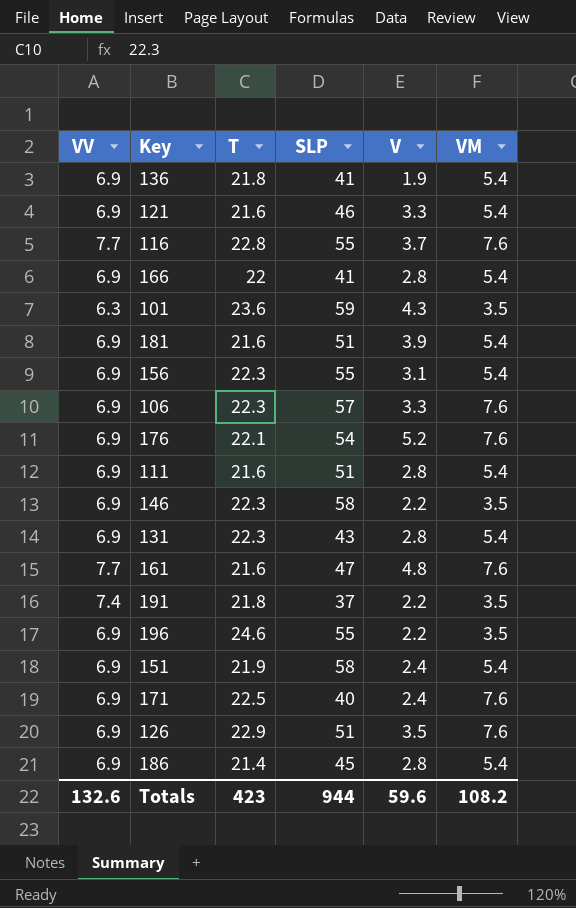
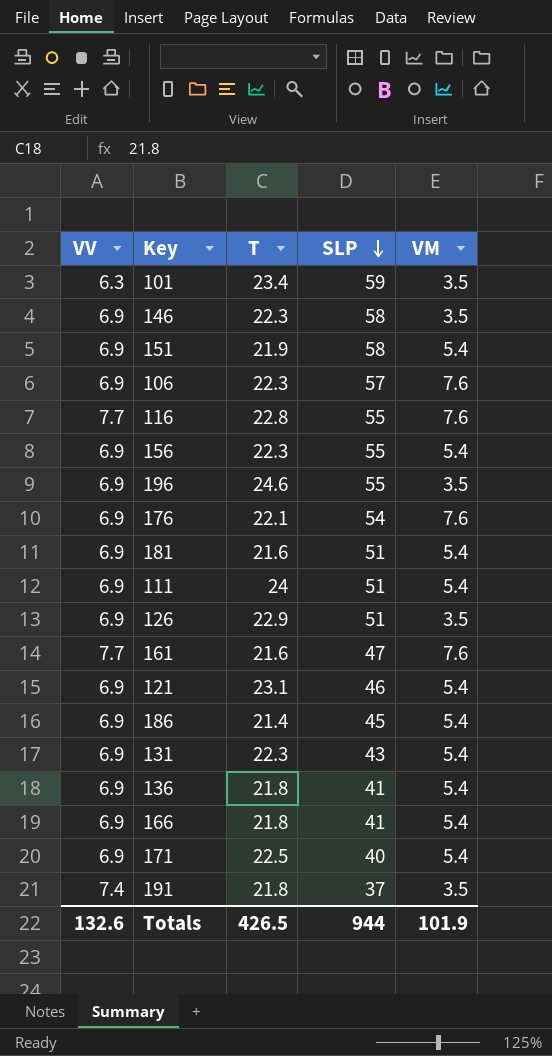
row order: none -> SLP descending
column V | position: 5 -> none
101 | T: 23.6 -> 23.4
111 | T: 21.6 -> 24
126 | VM: 7.6 -> 3.5
121 | T: 21.6 -> 23.1
166 | T: 22 -> 21.8
171 | VM: 7.6 -> 5.4
Totals | T: 423 -> 426.5
Totals | VM: 108.2 -> 101.9

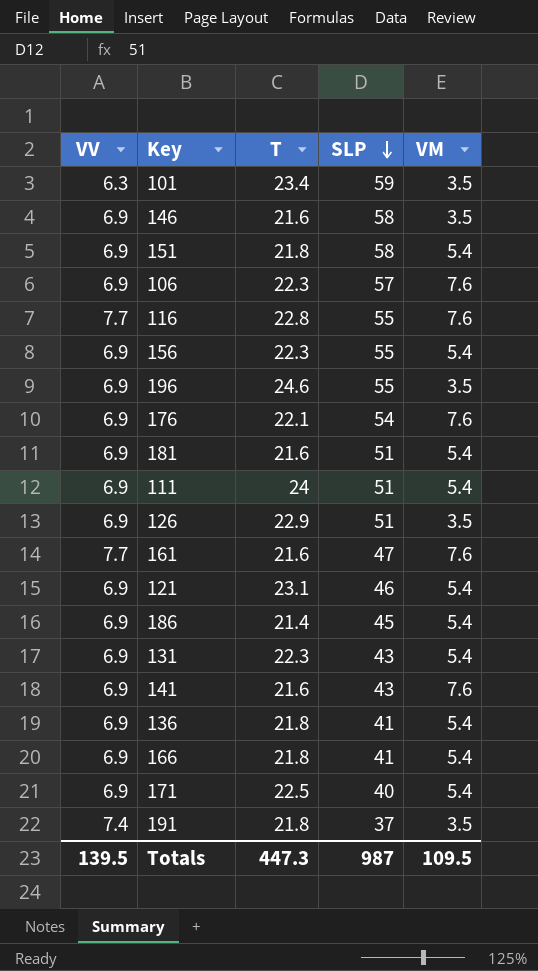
146 | T: 22.3 -> 21.6
151 | T: 21.9 -> 21.8
row 141: none -> 6.9 | 21.6 | 43 | 7.6
Totals | VV: 132.6 -> 139.5
Totals | T: 426.5 -> 447.3
Totals | SLP: 944 -> 987
Totals | VM: 101.9 -> 109.5

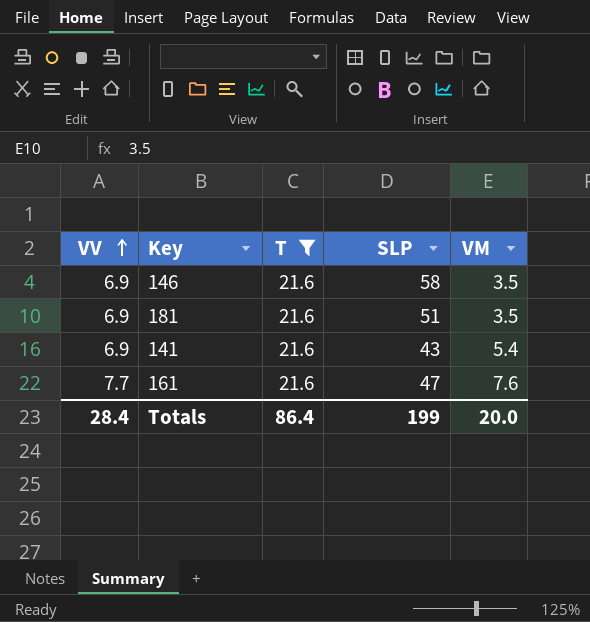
filter: none -> T = 21.6
row order: SLP descending -> VV ascending
181 | VM: 5.4 -> 3.5
141 | VM: 7.6 -> 5.4
Totals | VV: 139.5 -> 28.4
Totals | T: 447.3 -> 86.4
Totals | SLP: 987 -> 199
Totals | VM: 109.5 -> 20.0

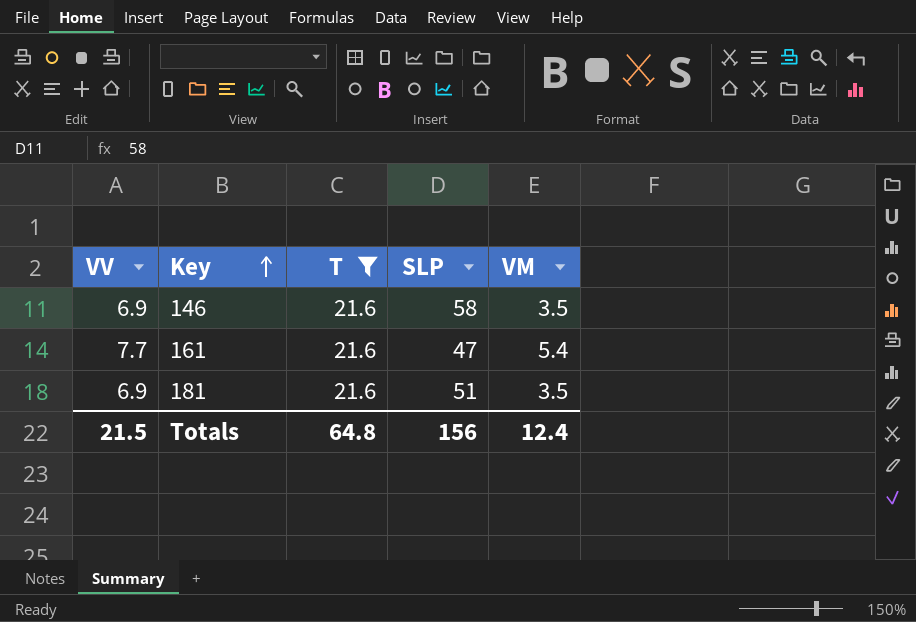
row order: VV ascending -> Key ascending
row 141: 6.9 | 21.6 | 43 | 5.4 -> none
161 | VM: 7.6 -> 5.4
Totals | VV: 28.4 -> 21.5
Totals | T: 86.4 -> 64.8
Totals | SLP: 199 -> 156
Totals | VM: 20.0 -> 12.4

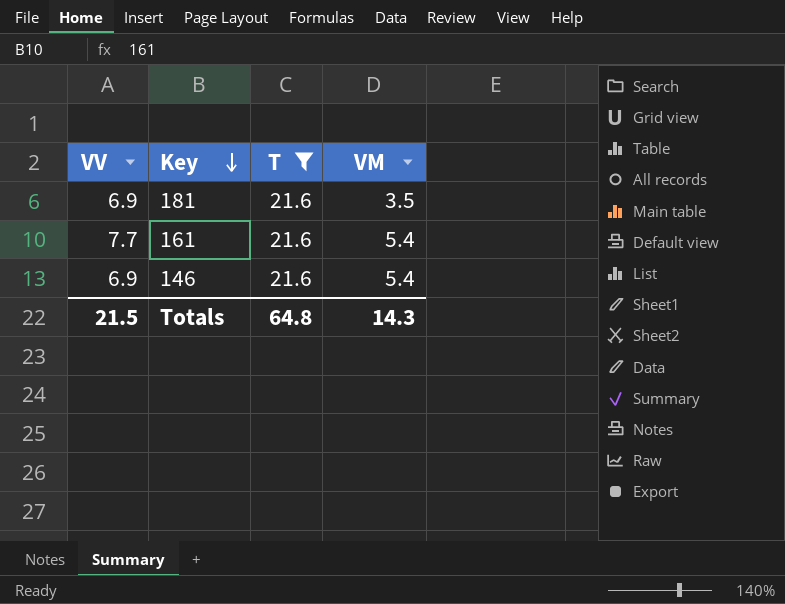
row order: Key ascending -> Key descending
column SLP | position: 4 -> none
146 | VM: 3.5 -> 5.4
Totals | VM: 12.4 -> 14.3

